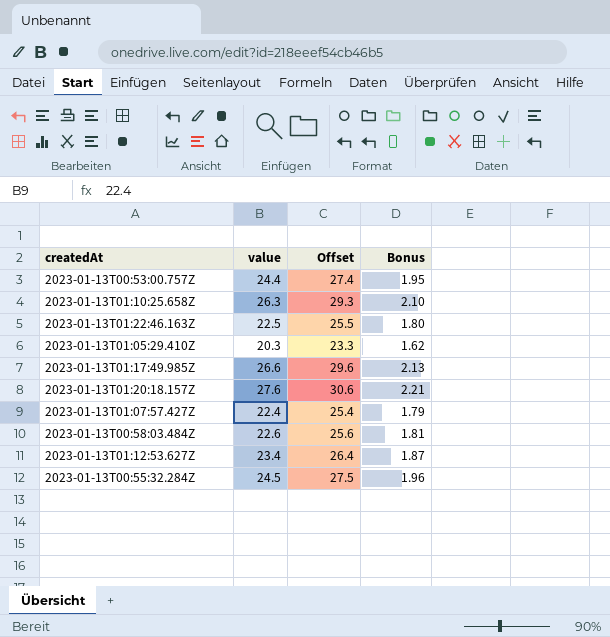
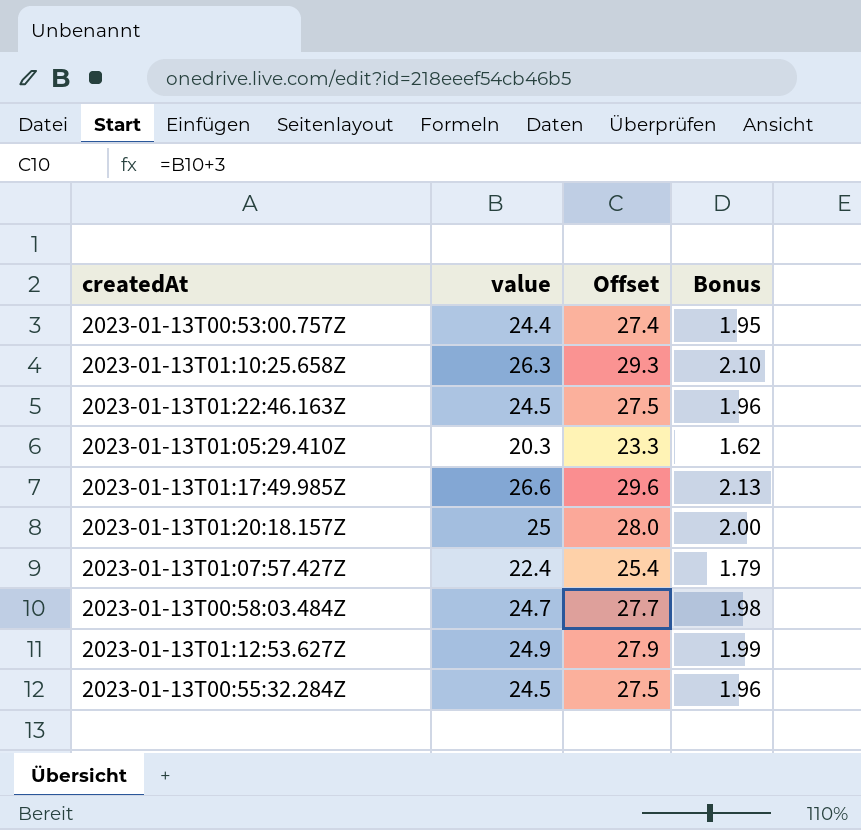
2023-01-13T01:22:46.163Z | value: 22.5 -> 24.5
2023-01-13T01:22:46.163Z | Offset: 25.5 -> 27.5
2023-01-13T01:22:46.163Z | Bonus: 1.80 -> 1.96
2023-01-13T01:20:18.157Z | value: 27.6 -> 25
2023-01-13T01:20:18.157Z | Offset: 30.6 -> 28.0
2023-01-13T01:20:18.157Z | Bonus: 2.21 -> 2.00
2023-01-13T00:58:03.484Z | value: 22.6 -> 24.7
2023-01-13T00:58:03.484Z | Offset: 25.6 -> 27.7
2023-01-13T00:58:03.484Z | Bonus: 1.81 -> 1.98
2023-01-13T01:12:53.627Z | value: 23.4 -> 24.9
2023-01-13T01:12:53.627Z | Offset: 26.4 -> 27.9
2023-01-13T01:12:53.627Z | Bonus: 1.87 -> 1.99

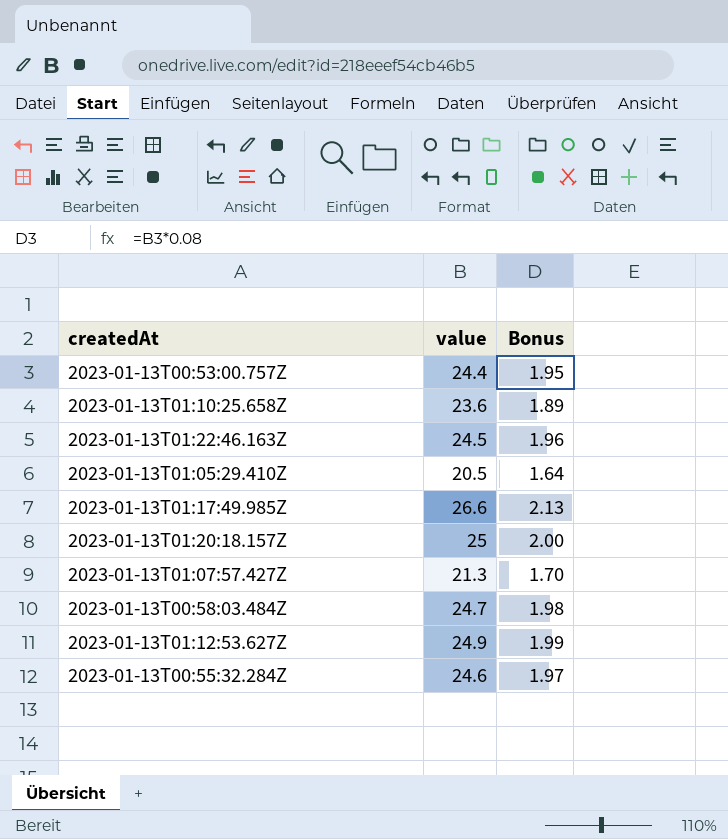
column Offset | formula: [value] + 3 -> none
2023-01-13T01:10:25.658Z | value: 26.3 -> 23.6
2023-01-13T01:10:25.658Z | Bonus: 2.10 -> 1.89
2023-01-13T01:05:29.410Z | value: 20.3 -> 20.5
2023-01-13T01:05:29.410Z | Bonus: 1.62 -> 1.64
2023-01-13T01:07:57.427Z | value: 22.4 -> 21.3
2023-01-13T01:07:57.427Z | Bonus: 1.79 -> 1.70
2023-01-13T00:55:32.284Z | value: 24.5 -> 24.6
2023-01-13T00:55:32.284Z | Bonus: 1.96 -> 1.97

